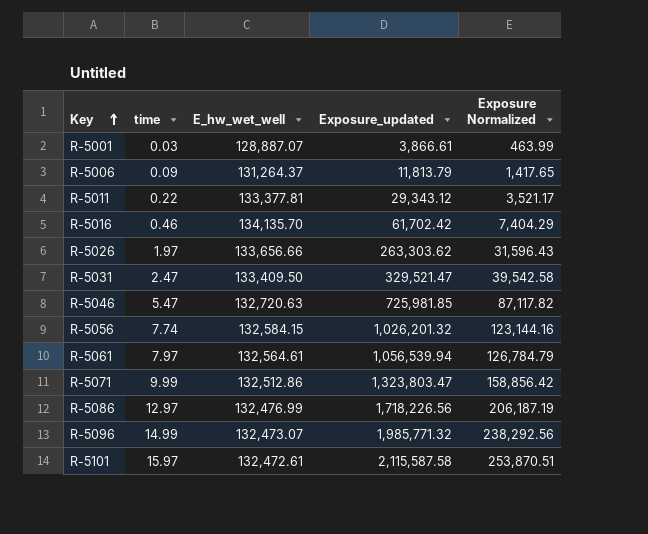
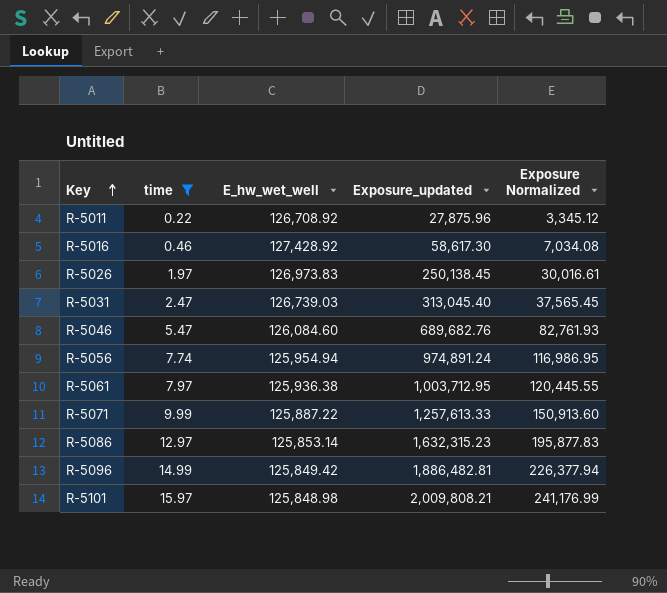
filter: none -> time >= 0.22
R-5011 | E_hw_wet_well: 133,377.81 -> 126,708.92
R-5011 | Exposure_updated: 29,343.12 -> 27,875.96
R-5011 | Exposure Normalized: 3,521.17 -> 3,345.12
R-5016 | E_hw_wet_well: 134,135.70 -> 127,428.92
R-5016 | Exposure_updated: 61,702.42 -> 58,617.30
R-5016 | Exposure Normalized: 7,404.29 -> 7,034.08
R-5026 | E_hw_wet_well: 133,656.66 -> 126,973.83
R-5026 | Exposure_updated: 263,303.62 -> 250,138.45
R-5026 | Exposure Normalized: 31,596.43 -> 30,016.61
R-5031 | E_hw_wet_well: 133,409.50 -> 126,739.03
R-5031 | Exposure_updated: 329,521.47 -> 313,045.40
R-5031 | Exposure Normalized: 39,542.58 -> 37,565.45
R-5046 | E_hw_wet_well: 132,720.63 -> 126,084.60
R-5046 | Exposure_updated: 725,981.85 -> 689,682.76
R-5046 | Exposure Normalized: 87,117.82 -> 82,761.93
R-5056 | E_hw_wet_well: 132,584.15 -> 125,954.94
R-5056 | Exposure_updated: 1,026,201.32 -> 974,891.24
R-5056 | Exposure Normalized: 123,144.16 -> 116,986.95
R-5061 | E_hw_wet_well: 132,564.61 -> 125,936.38
R-5061 | Exposure_updated: 1,056,539.94 -> 1,003,712.95
R-5061 | Exposure Normalized: 126,784.79 -> 120,445.55
R-5071 | E_hw_wet_well: 132,512.86 -> 125,887.22
R-5071 | Exposure_updated: 1,323,803.47 -> 1,257,613.33
R-5071 | Exposure Normalized: 158,856.42 -> 150,913.60
R-5086 | E_hw_wet_well: 132,476.99 -> 125,853.14
R-5086 | Exposure_updated: 1,718,226.56 -> 1,632,315.23
R-5086 | Exposure Normalized: 206,187.19 -> 195,877.83
R-5096 | E_hw_wet_well: 132,473.07 -> 125,849.42
R-5096 | Exposure_updated: 1,985,771.32 -> 1,886,482.81
R-5096 | Exposure Normalized: 238,292.56 -> 226,377.94
R-5101 | E_hw_wet_well: 132,472.61 -> 125,848.98
R-5101 | Exposure_updated: 2,115,587.58 -> 2,009,808.21
R-5101 | Exposure Normalized: 253,870.51 -> 241,176.99

